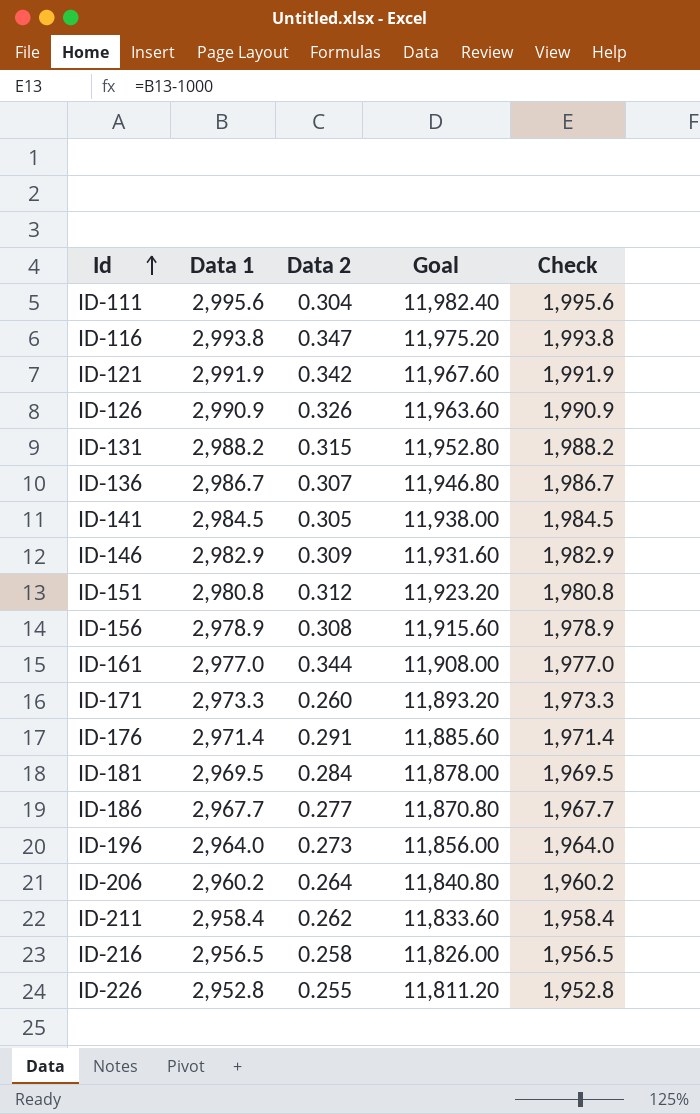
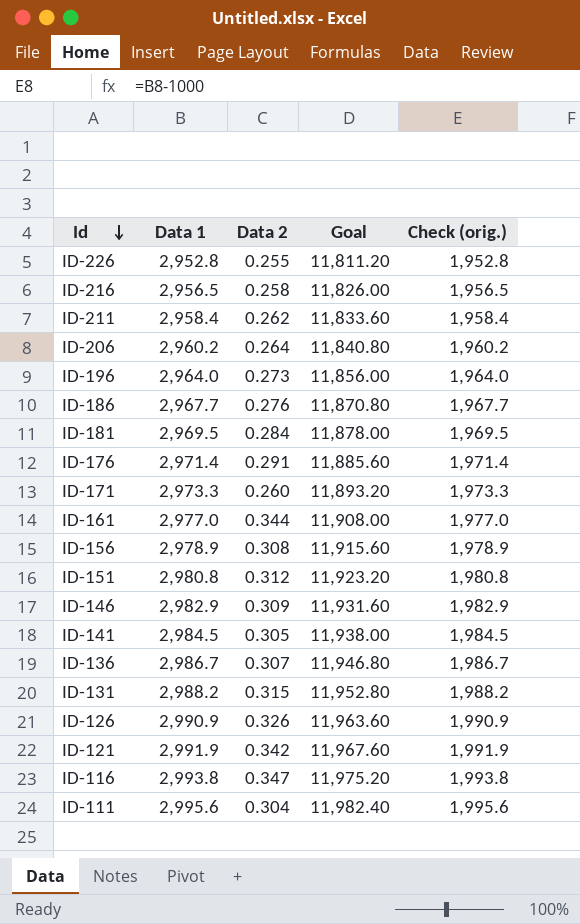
row order: Id ascending -> Id descending
column name: Check -> Check (orig.)
ID-186 | Data 2: 0.277 -> 0.276

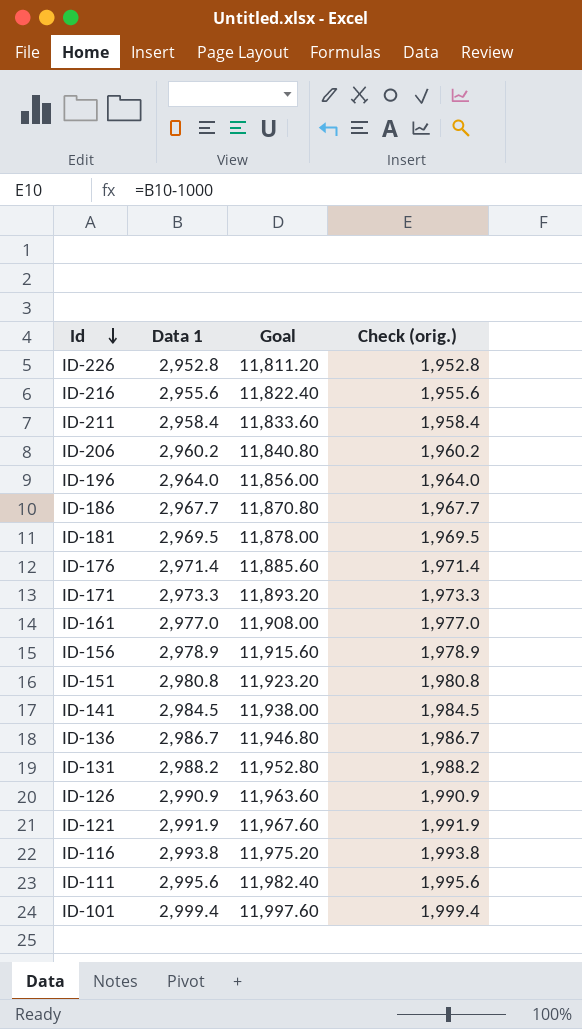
column Data 2 | position: 3 -> none
row ID-146: 2,982.9 | 0.309 | 11,931.60 | 1,982.9 -> none
ID-216 | Data 1: 2,956.5 -> 2,955.6
ID-216 | Goal: 11,826.00 -> 11,822.40
ID-216 | Check (orig.): 1,956.5 -> 1,955.6
row ID-101: none -> 2,999.4 | 11,997.60 | 1,999.4

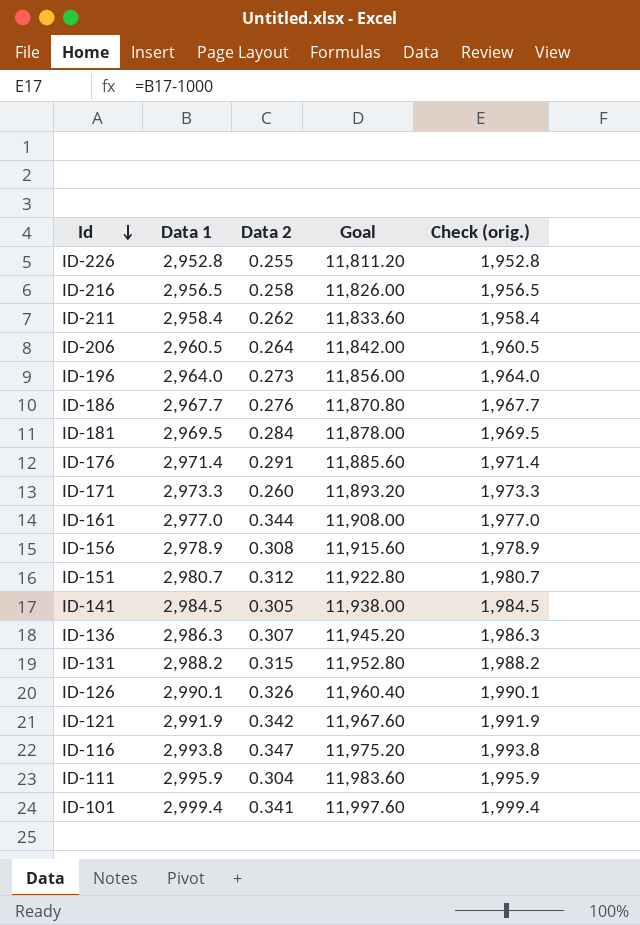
column Data 2 | position: none -> 3
ID-216 | Data 1: 2,955.6 -> 2,956.5
ID-216 | Goal: 11,822.40 -> 11,826.00
ID-216 | Check (orig.): 1,955.6 -> 1,956.5
ID-206 | Data 1: 2,960.2 -> 2,960.5
ID-206 | Goal: 11,840.80 -> 11,842.00
ID-206 | Check (orig.): 1,960.2 -> 1,960.5
ID-151 | Data 1: 2,980.8 -> 2,980.7
ID-151 | Goal: 11,923.20 -> 11,922.80
ID-151 | Check (orig.): 1,980.8 -> 1,980.7
ID-136 | Data 1: 2,986.7 -> 2,986.3
ID-136 | Goal: 11,946.80 -> 11,945.20
ID-136 | Check (orig.): 1,986.7 -> 1,986.3
ID-126 | Data 1: 2,990.9 -> 2,990.1
ID-126 | Goal: 11,963.60 -> 11,960.40
ID-126 | Check (orig.): 1,990.9 -> 1,990.1
ID-111 | Data 1: 2,995.6 -> 2,995.9
ID-111 | Goal: 11,982.40 -> 11,983.60
ID-111 | Check (orig.): 1,995.6 -> 1,995.9

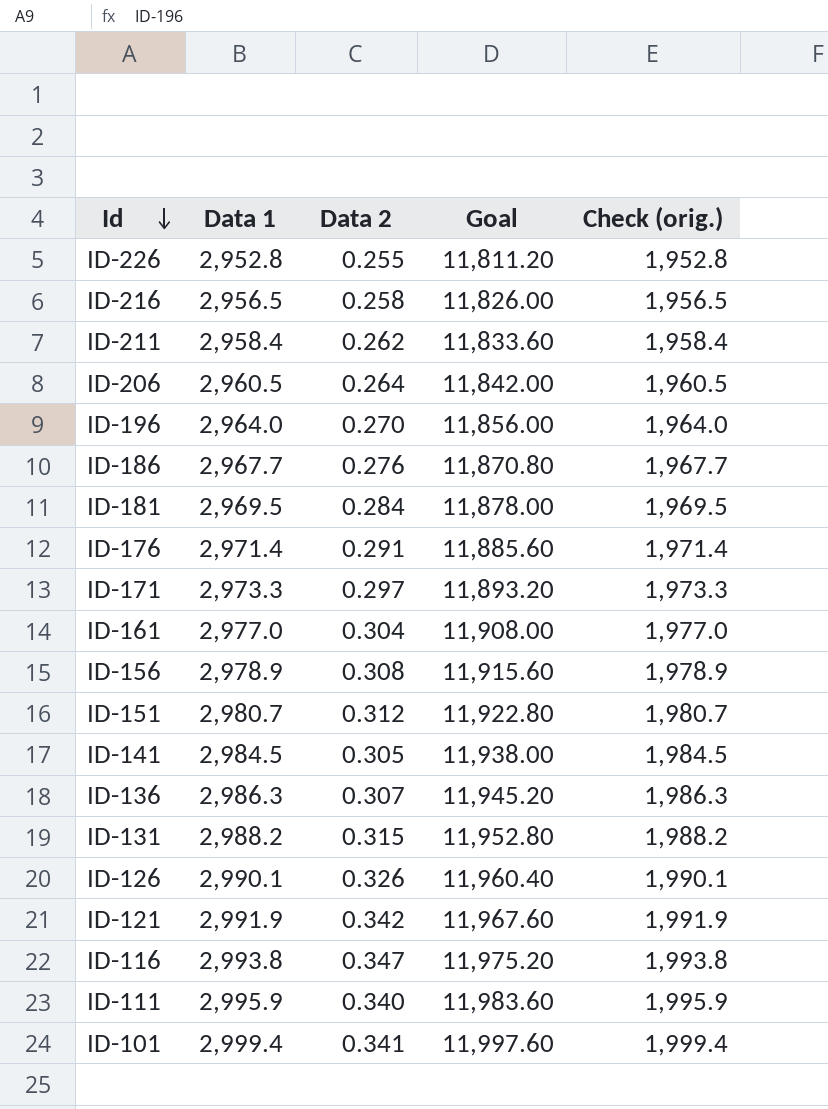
ID-196 | Data 2: 0.273 -> 0.270
ID-171 | Data 2: 0.260 -> 0.297
ID-161 | Data 2: 0.344 -> 0.304
ID-111 | Data 2: 0.304 -> 0.340

